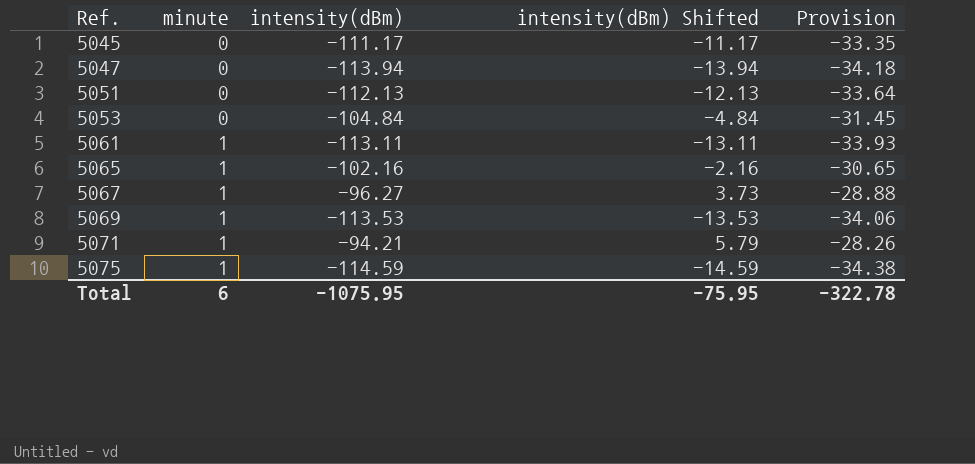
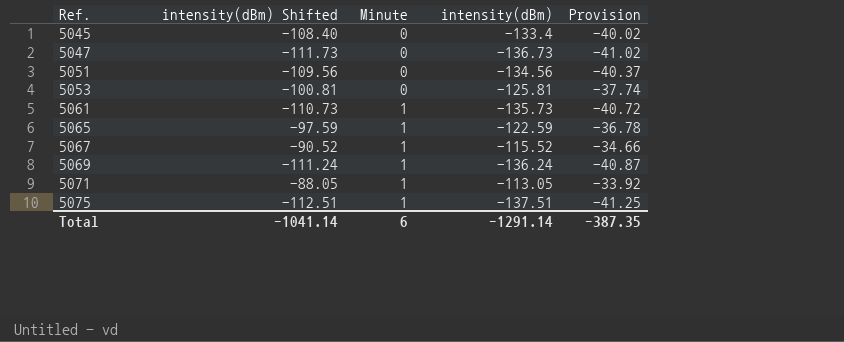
column intensity(dBm) Shifted | formula: [intensity(dBm)] + 100 -> [intensity(dBm)] + 25
column intensity(dBm) Shifted | position: 4 -> 2
column name: minute -> Minute
5045 | intensity(dBm): -111.17 -> -133.4
5045 | Provision: -33.35 -> -40.02
5047 | intensity(dBm): -113.94 -> -136.73
5047 | Provision: -34.18 -> -41.02
5051 | intensity(dBm): -112.13 -> -134.56
5051 | Provision: -33.64 -> -40.37
5053 | intensity(dBm): -104.84 -> -125.81
5053 | Provision: -31.45 -> -37.74
5061 | intensity(dBm): -113.11 -> -135.73
5061 | Provision: -33.93 -> -40.72
5065 | intensity(dBm): -102.16 -> -122.59
5065 | Provision: -30.65 -> -36.78
5067 | intensity(dBm): -96.27 -> -115.52
5067 | Provision: -28.88 -> -34.66
5069 | intensity(dBm): -113.53 -> -136.24
5069 | Provision: -34.06 -> -40.87
5071 | intensity(dBm): -94.21 -> -113.05
5071 | Provision: -28.26 -> -33.92
5075 | intensity(dBm): -114.59 -> -137.51
5075 | Provision: -34.38 -> -41.25
Total | intensity(dBm) Shifted: -75.95 -> -1041.14
Total | intensity(dBm): -1075.95 -> -1291.14
Total | Provision: -322.78 -> -387.35

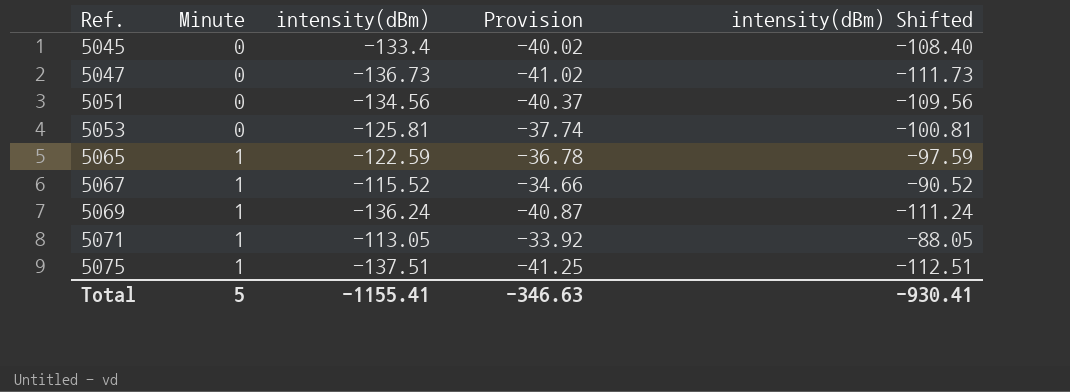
column intensity(dBm) Shifted | position: 2 -> 5
row 5061: -110.73 | 1 | -135.73 | -40.72 -> none
Total | Minute: 6 -> 5
Total | intensity(dBm): -1291.14 -> -1155.41
Total | Provision: -387.35 -> -346.63
Total | intensity(dBm) Shifted: -1041.14 -> -930.41

